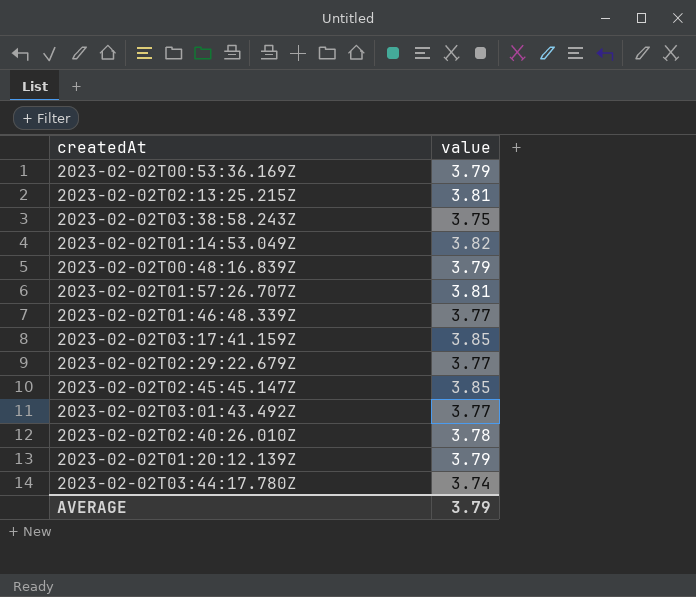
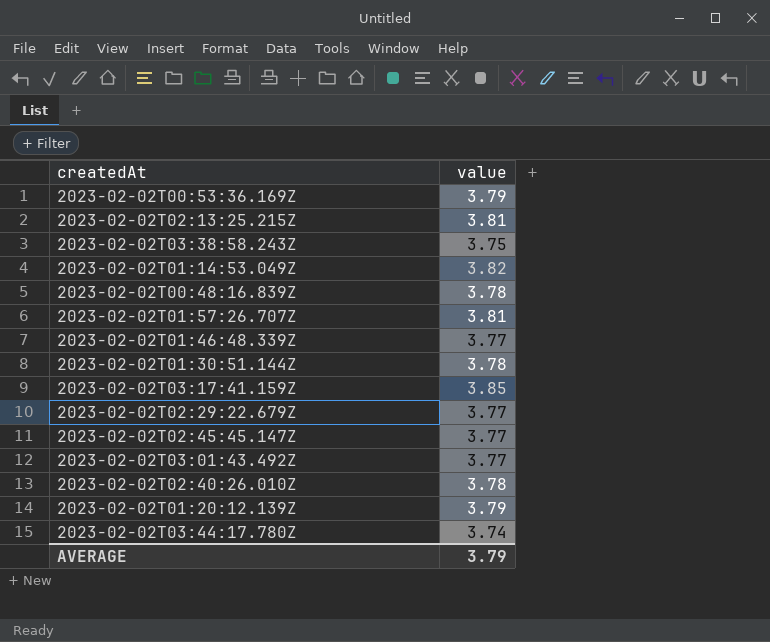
2023-02-02T00:48:16.839Z | value: 3.79 -> 3.78
row 2023-02-02T01:30:51.144Z: none -> 3.78
2023-02-02T02:45:45.147Z | value: 3.85 -> 3.77

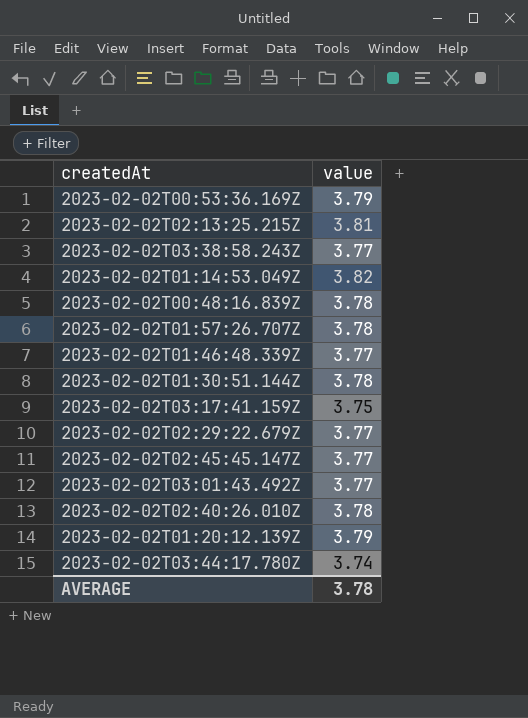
2023-02-02T03:38:58.243Z | value: 3.75 -> 3.77
2023-02-02T01:57:26.707Z | value: 3.81 -> 3.78
2023-02-02T03:17:41.159Z | value: 3.85 -> 3.75
AVERAGE | value: 3.79 -> 3.78

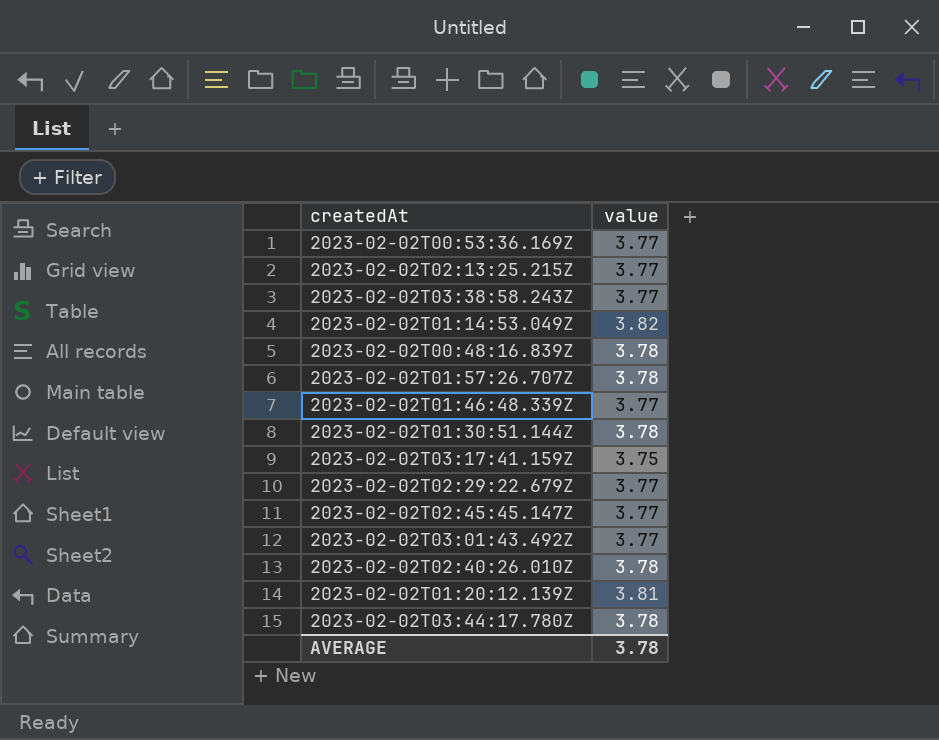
2023-02-02T00:53:36.169Z | value: 3.79 -> 3.77
2023-02-02T02:13:25.215Z | value: 3.81 -> 3.77
2023-02-02T01:20:12.139Z | value: 3.79 -> 3.81
2023-02-02T03:44:17.780Z | value: 3.74 -> 3.78

